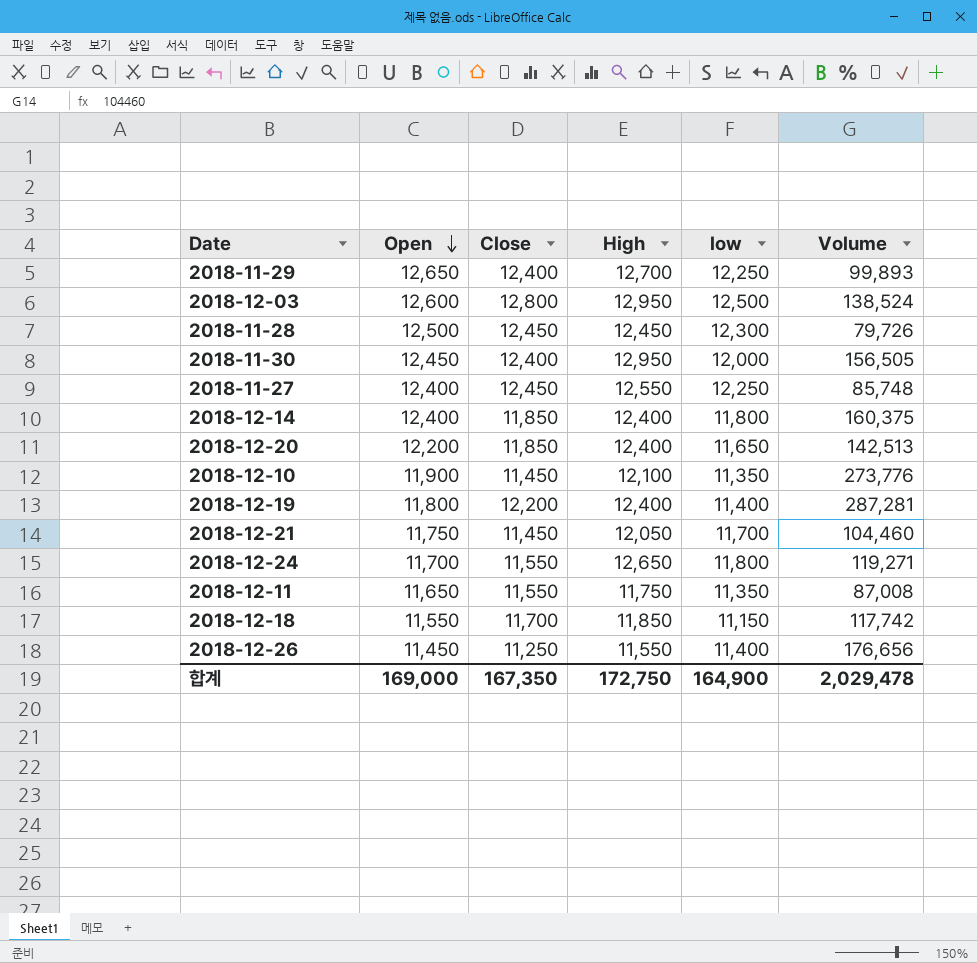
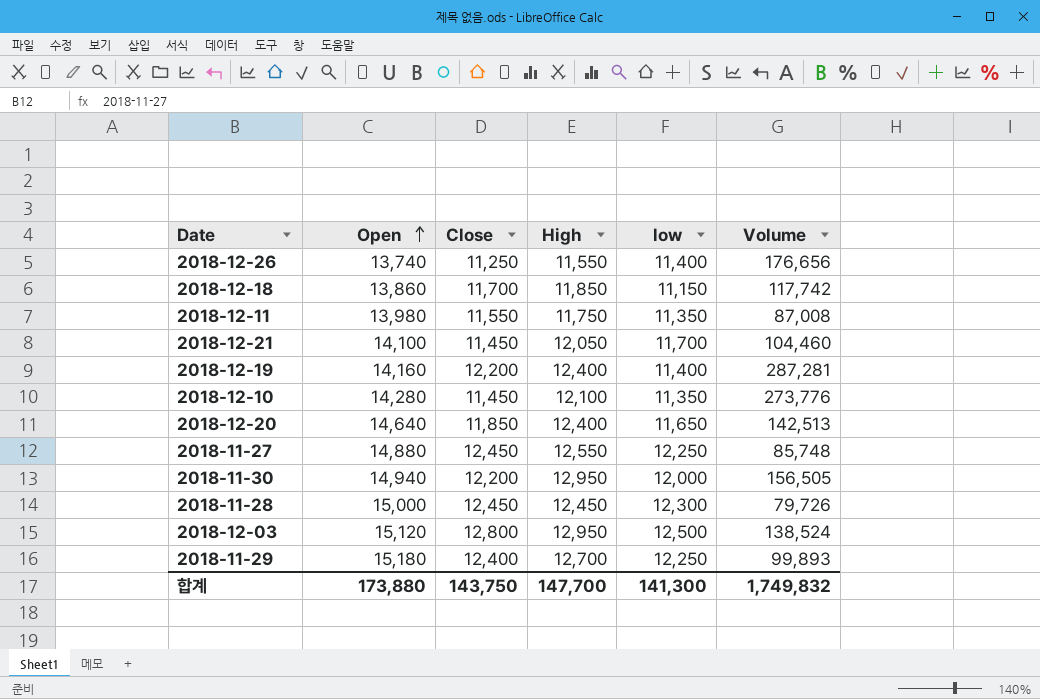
row order: Open descending -> Open ascending
row 2018-12-14: 12,400 | 11,850 | 12,400 | 11,800 | 160,375 -> none
row 2018-12-24: 11,700 | 11,550 | 12,650 | 11,800 | 119,271 -> none
2018-12-26 | Open: 11,450 -> 13,740
2018-12-18 | Open: 11,550 -> 13,860
2018-12-11 | Open: 11,650 -> 13,980
2018-12-21 | Open: 11,750 -> 14,100
2018-12-19 | Open: 11,800 -> 14,160
2018-12-10 | Open: 11,900 -> 14,280
2018-12-20 | Open: 12,200 -> 14,640
2018-11-27 | Open: 12,400 -> 14,880
2018-11-30 | Open: 12,450 -> 14,940
2018-11-30 | Close: 12,400 -> 12,200
2018-11-28 | Open: 12,500 -> 15,000
2018-12-03 | Open: 12,600 -> 15,120
2018-11-29 | Open: 12,650 -> 15,180
합계 | Open: 169,000 -> 173,880
합계 | Close: 167,350 -> 143,750
합계 | High: 172,750 -> 147,700
합계 | low: 164,900 -> 141,300
합계 | Volume: 2,029,478 -> 1,749,832

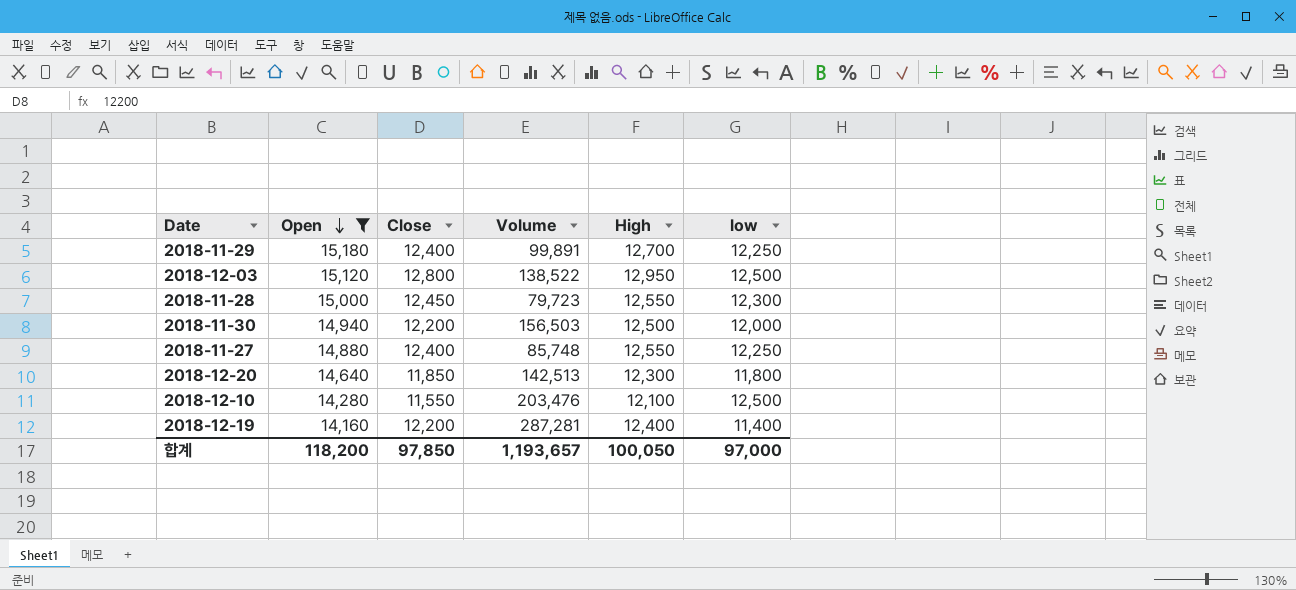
filter: none -> Open >= 14,160
row order: Open ascending -> Open descending
column Volume | position: 6 -> 4
2018-11-29 | Volume: 99,893 -> 99,891
2018-12-03 | Volume: 138,524 -> 138,522
2018-11-28 | Volume: 79,726 -> 79,723
2018-11-28 | High: 12,450 -> 12,550
2018-11-30 | Volume: 156,505 -> 156,503
2018-11-30 | High: 12,950 -> 12,500
2018-11-27 | Close: 12,450 -> 12,400
2018-12-20 | High: 12,400 -> 12,300
2018-12-20 | low: 11,650 -> 11,800
2018-12-10 | Close: 11,450 -> 11,550
2018-12-10 | Volume: 273,776 -> 203,476
2018-12-10 | low: 11,350 -> 12,500
합계 | Open: 173,880 -> 118,200
합계 | Close: 143,750 -> 97,850
합계 | Volume: 1,749,832 -> 1,193,657
합계 | High: 147,700 -> 100,050
합계 | low: 141,300 -> 97,000

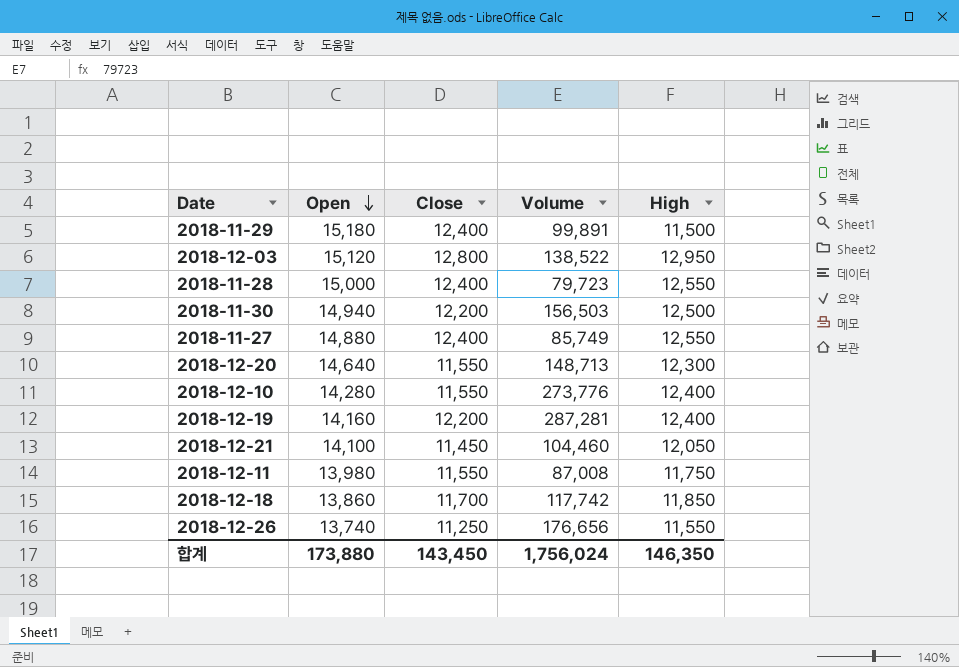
filter: Open >= 14,160 -> none
column low | position: 6 -> none
2018-11-29 | High: 12,700 -> 11,500
2018-11-28 | Close: 12,450 -> 12,400
2018-11-27 | Volume: 85,748 -> 85,749
2018-12-20 | Close: 11,850 -> 11,550
2018-12-20 | Volume: 142,513 -> 148,713
2018-12-10 | Volume: 203,476 -> 273,776
2018-12-10 | High: 12,100 -> 12,400
합계 | Open: 118,200 -> 173,880
합계 | Close: 97,850 -> 143,450
합계 | Volume: 1,193,657 -> 1,756,024
합계 | High: 100,050 -> 146,350

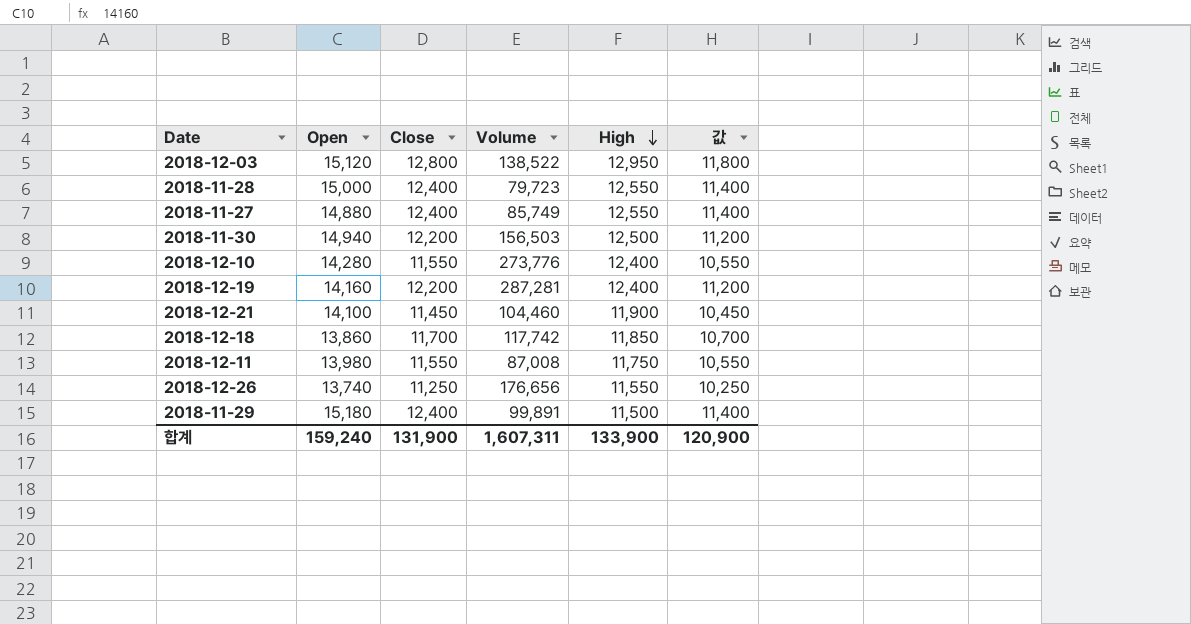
row order: Open descending -> High descending
column 값 | formula: none -> [Close] - 1000
row 2018-12-20: 14,640 | 11,550 | 148,713 | 12,300 -> none
2018-12-21 | High: 12,050 -> 11,900
합계 | Open: 173,880 -> 159,240
합계 | Close: 143,450 -> 131,900
합계 | Volume: 1,756,024 -> 1,607,311
합계 | High: 146,350 -> 133,900

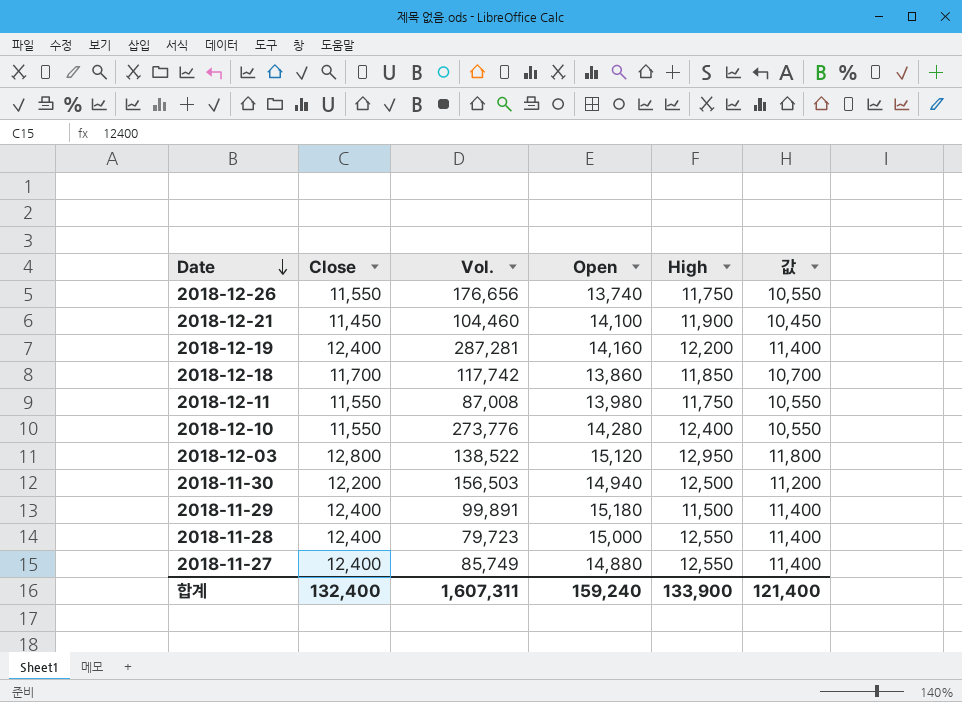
row order: High descending -> Date descending
column name: Volume -> Vol.
column Open | position: 2 -> 4
2018-12-26 | Close: 11,250 -> 11,550
2018-12-26 | High: 11,550 -> 11,750
2018-12-26 | 값: 10,250 -> 10,550
2018-12-19 | Close: 12,200 -> 12,400
2018-12-19 | High: 12,400 -> 12,200
2018-12-19 | 값: 11,200 -> 11,400
합계 | Close: 131,900 -> 132,400
합계 | 값: 120,900 -> 121,400

